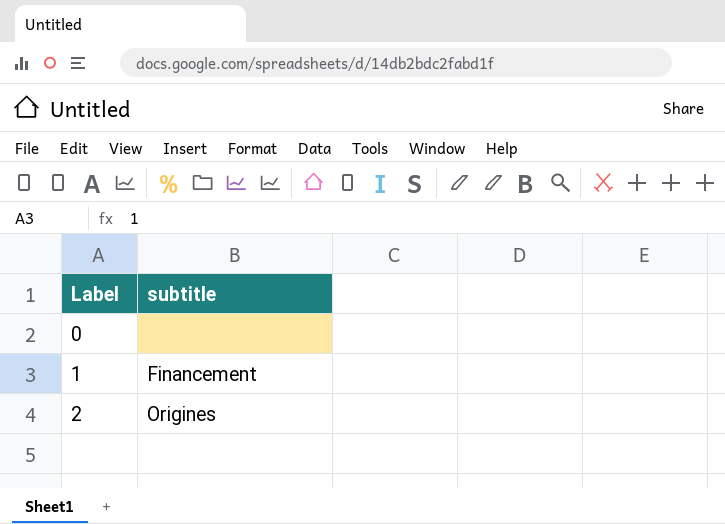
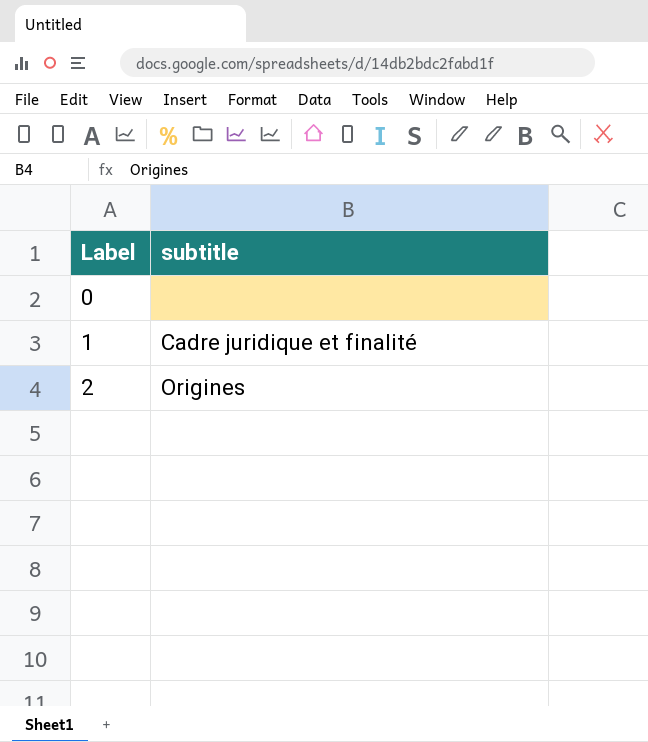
1 | subtitle: Financement -> Cadre juridique et finalité

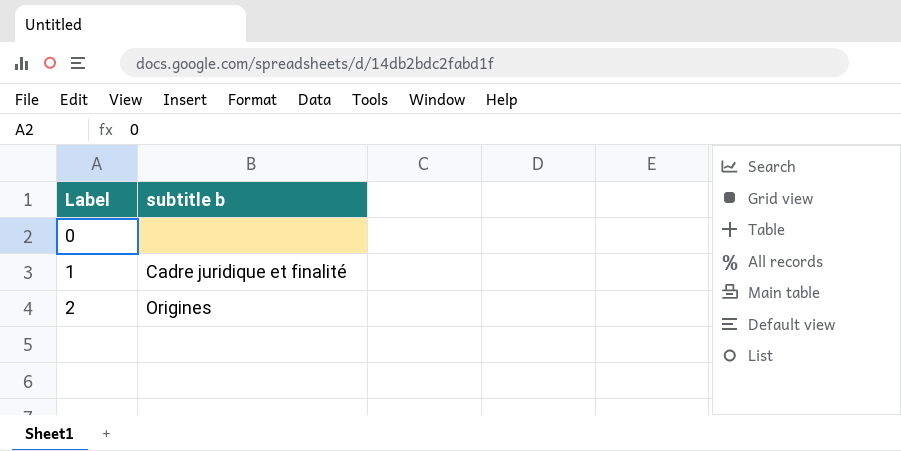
column name: subtitle -> subtitle b

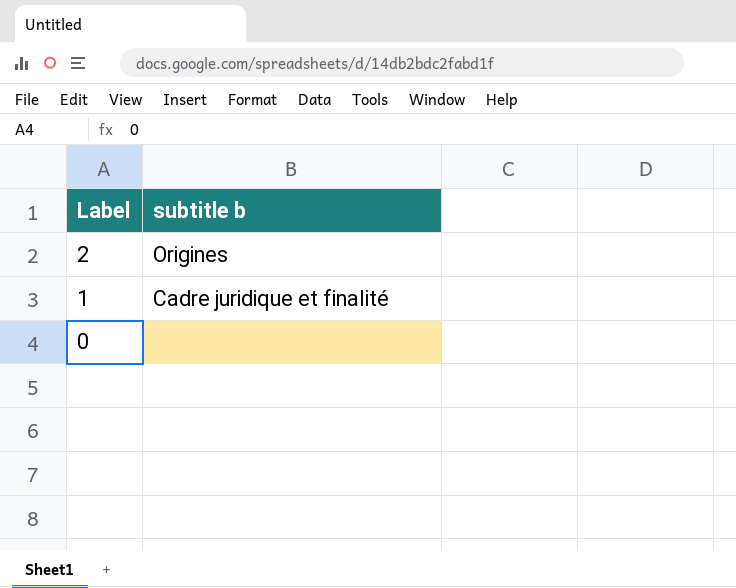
row order: Label ascending -> Label descending

